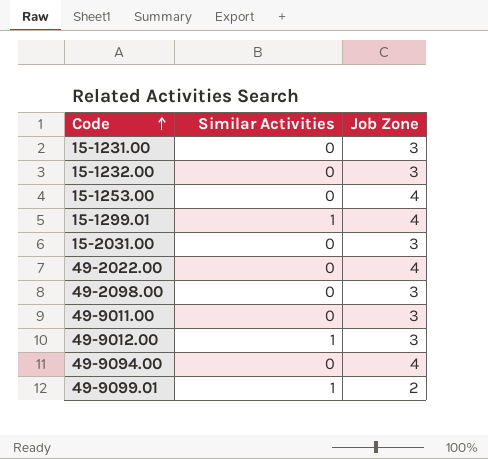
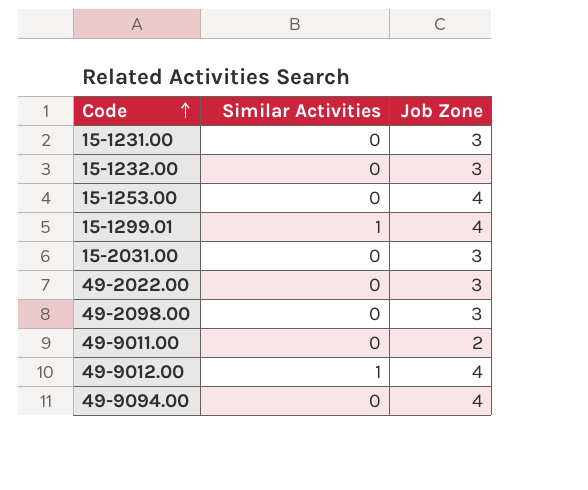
row 49-9099.01: 1 | 2 -> none
49-2022.00 | Job Zone: 4 -> 3
49-9011.00 | Job Zone: 3 -> 2
49-9012.00 | Job Zone: 3 -> 4

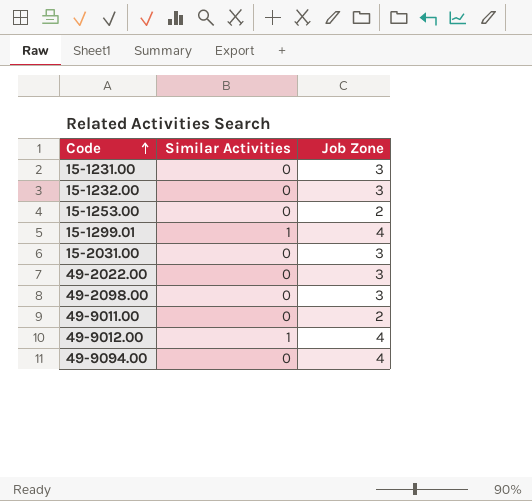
15-1253.00 | Job Zone: 4 -> 2

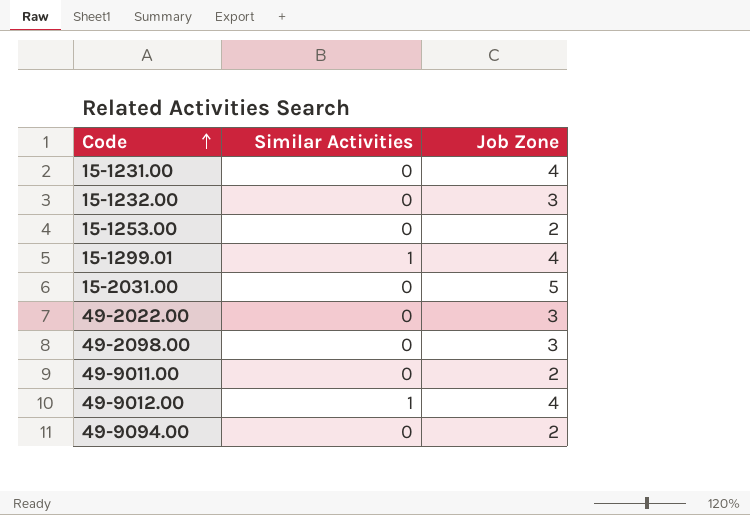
15-1231.00 | Job Zone: 3 -> 4
15-2031.00 | Job Zone: 3 -> 5
49-9094.00 | Job Zone: 4 -> 2

